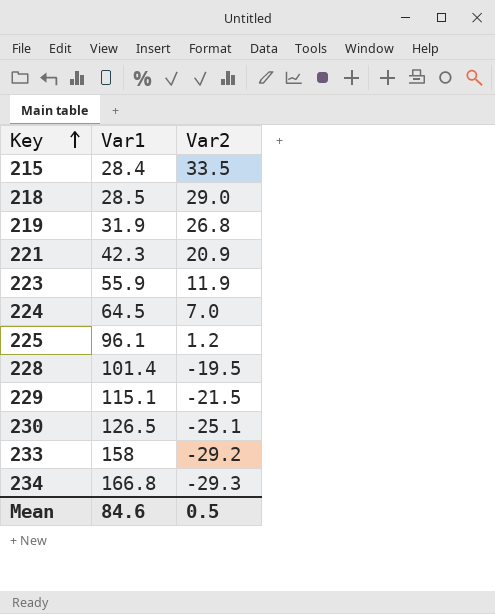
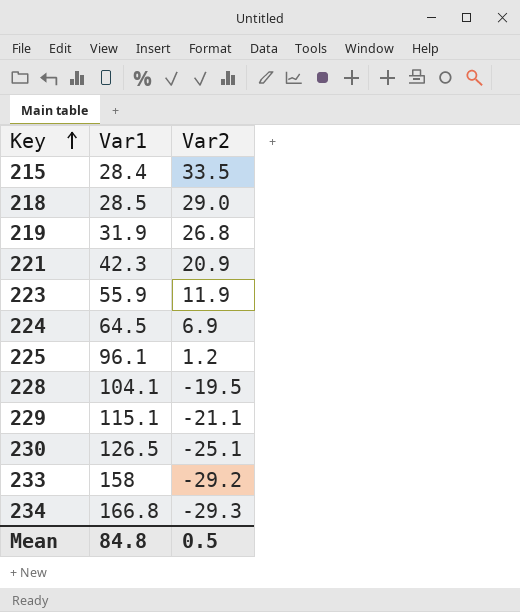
224 | Var2: 7.0 -> 6.9
228 | Var1: 101.4 -> 104.1
229 | Var2: -21.5 -> -21.1
Mean | Var1: 84.6 -> 84.8

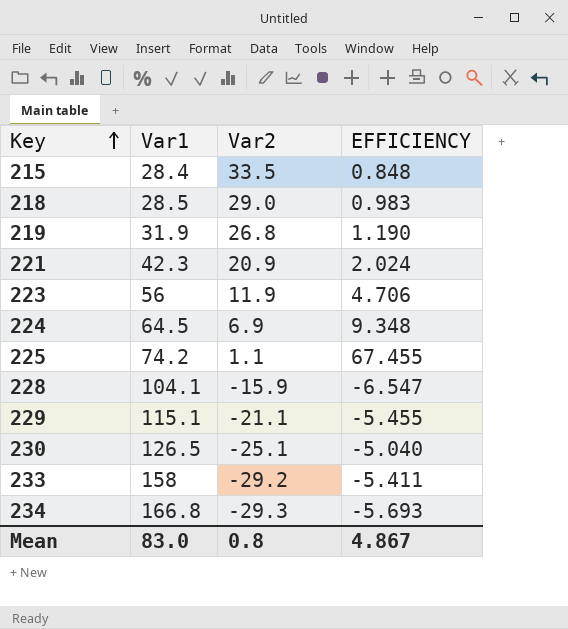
column EFFICIENCY | formula: none -> [Var1] / [Var2]
223 | Var1: 55.9 -> 56
225 | Var1: 96.1 -> 74.2
225 | Var2: 1.2 -> 1.1
228 | Var2: -19.5 -> -15.9
Mean | Var1: 84.8 -> 83.0
Mean | Var2: 0.5 -> 0.8

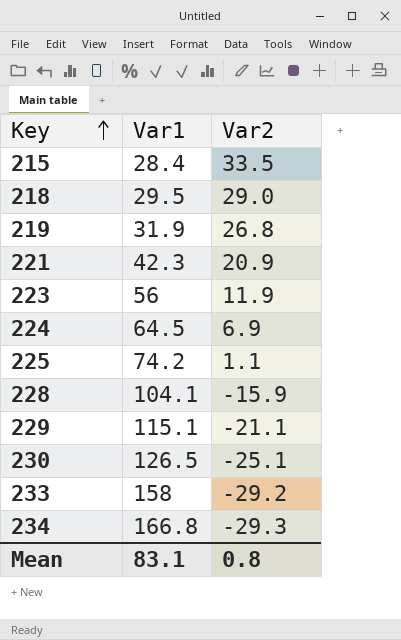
column EFFICIENCY | formula: [Var1] / [Var2] -> none
218 | Var1: 28.5 -> 29.5
Mean | Var1: 83.0 -> 83.1

